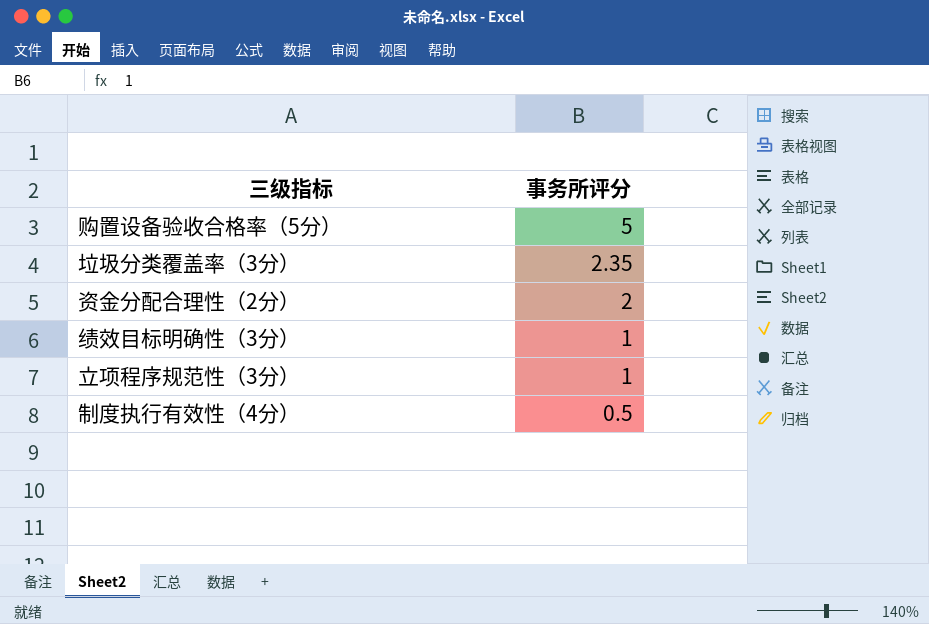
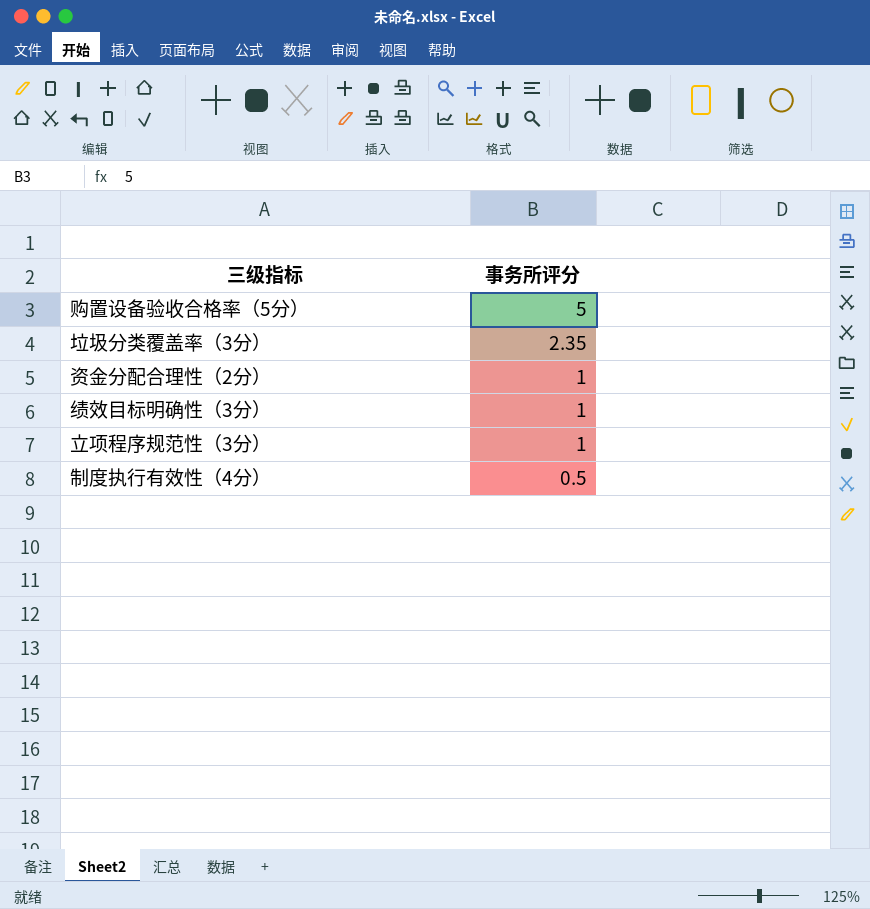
资金分配合理性（2分） | 事务所评分: 2 -> 1

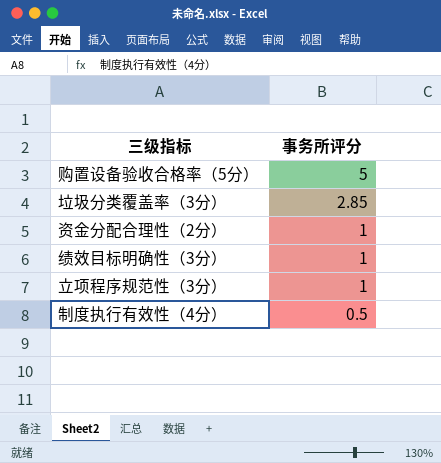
垃圾分类覆盖率（3分） | 事务所评分: 2.35 -> 2.85

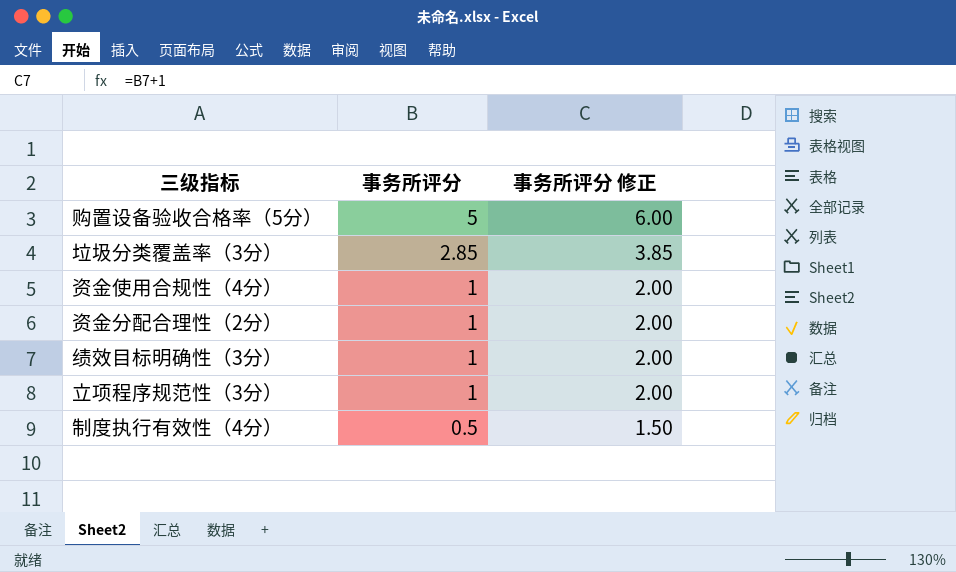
column 事务所评分 修正 | formula: none -> [事务所评分] + 1
row 资金使用合规性（4分）: none -> 1 | 2.00

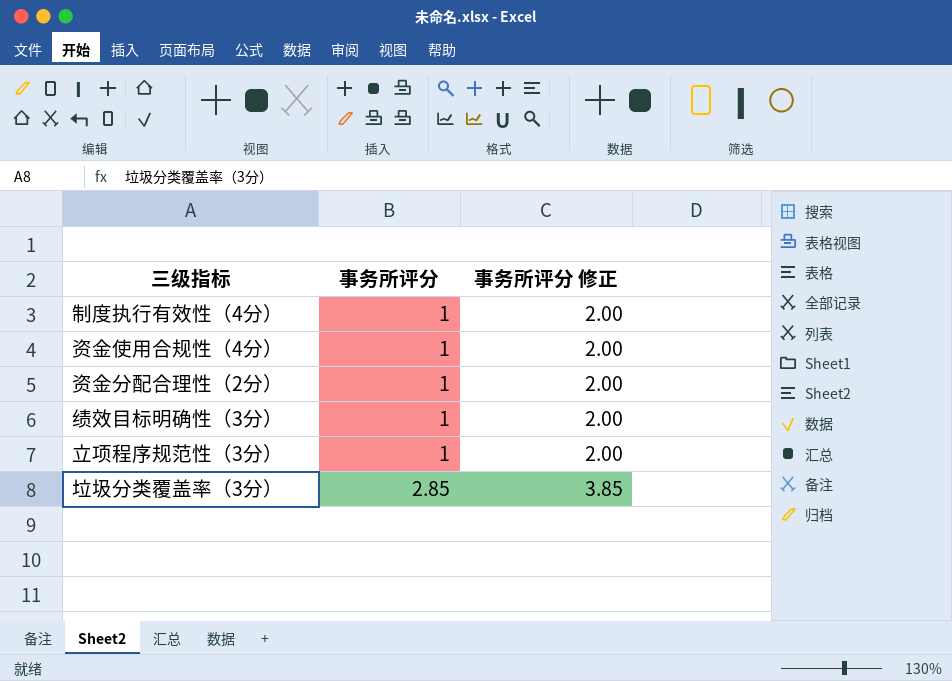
row order: 事务所评分 descending -> 事务所评分 ascending
row 购置设备验收合格率（5分）: 5 | 6.00 -> none
制度执行有效性（4分） | 事务所评分: 0.5 -> 1
制度执行有效性（4分） | 事务所评分 修正: 1.50 -> 2.00

